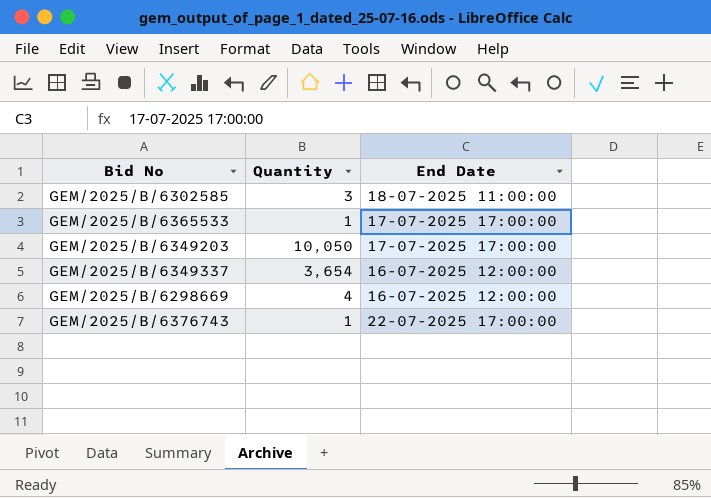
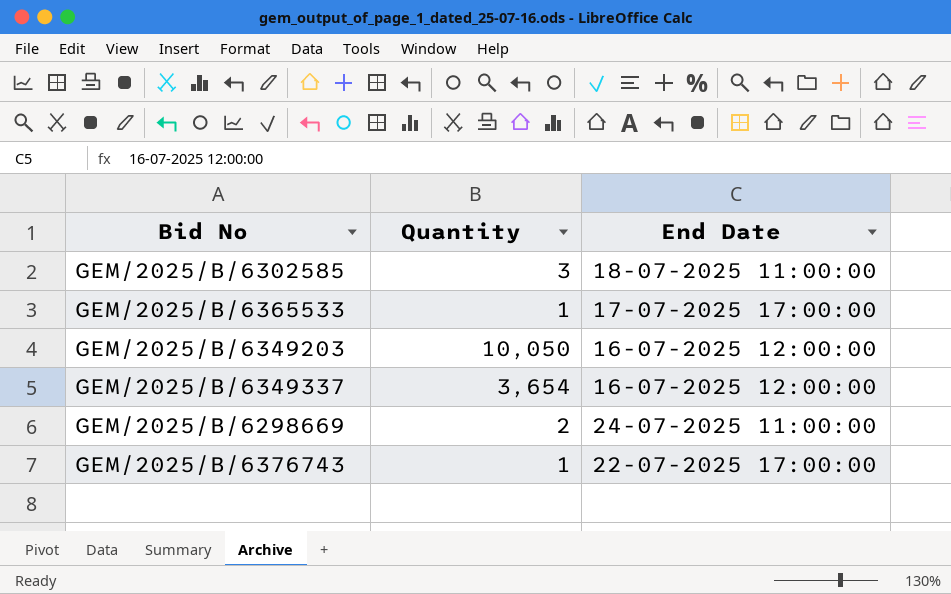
GEM/2025/B/6349203 | End Date: 17-07-2025 17:00:00 -> 16-07-2025 12:00:00
GEM/2025/B/6298669 | Quantity: 4 -> 2
GEM/2025/B/6298669 | End Date: 16-07-2025 12:00:00 -> 24-07-2025 11:00:00

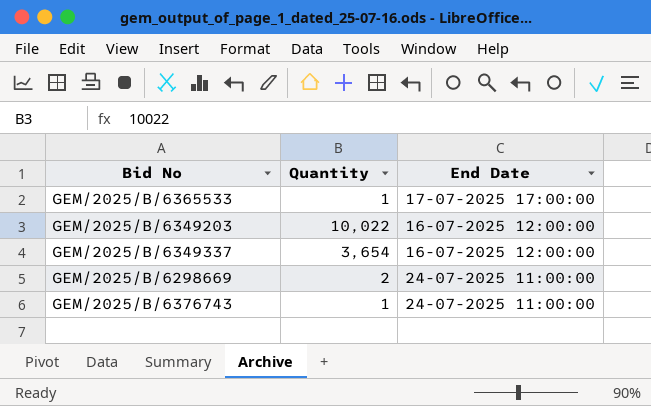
row GEM/2025/B/6302585: 3 | 18-07-2025 11:00:00 -> none
GEM/2025/B/6349203 | Quantity: 10,050 -> 10,022
GEM/2025/B/6376743 | End Date: 22-07-2025 17:00:00 -> 24-07-2025 11:00:00

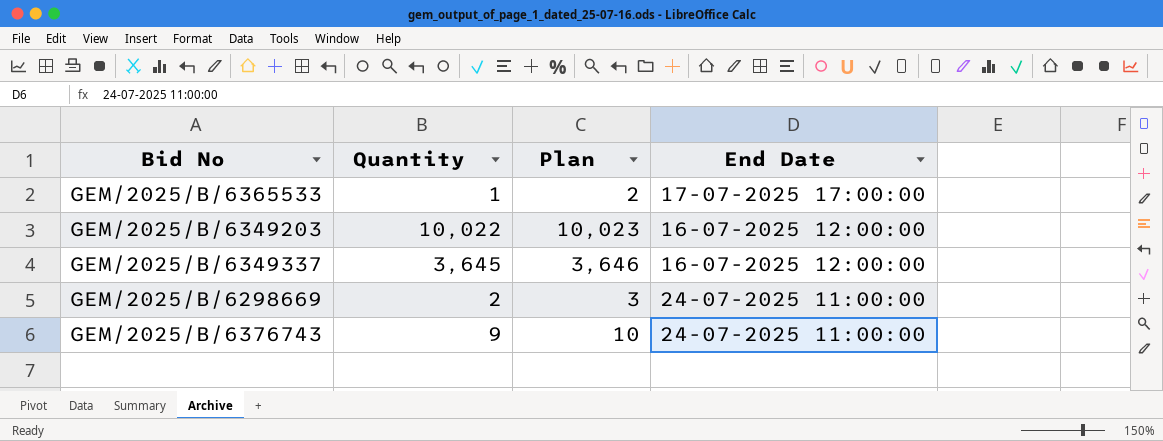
column Plan | formula: none -> [Quantity] + 1
GEM/2025/B/6349337 | Quantity: 3,654 -> 3,645
GEM/2025/B/6376743 | Quantity: 1 -> 9

